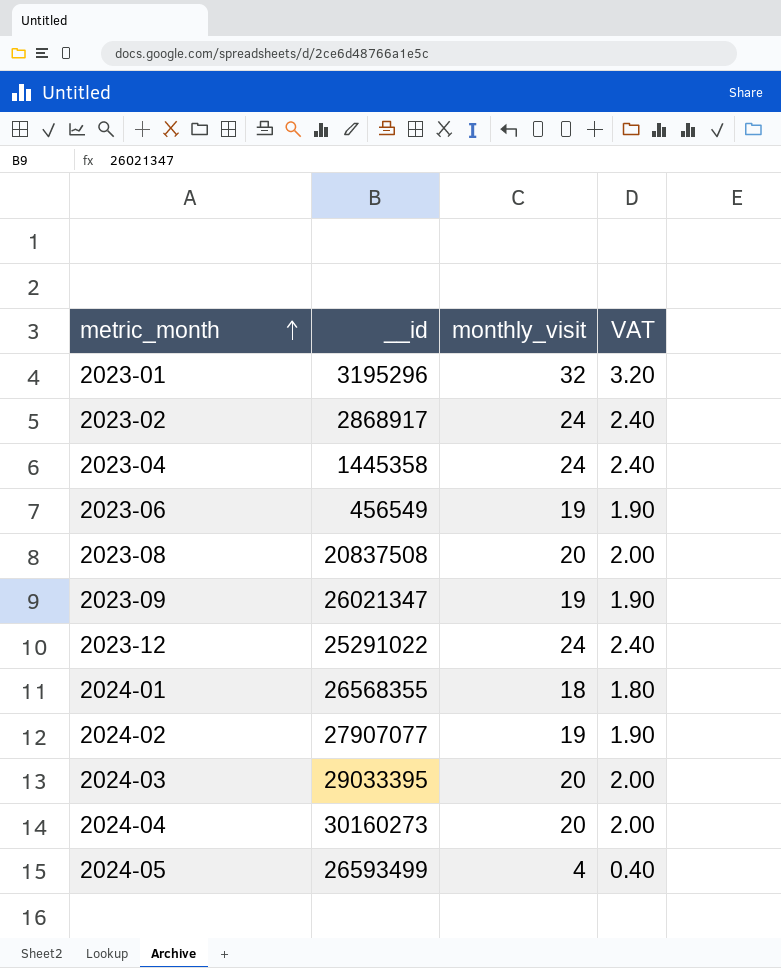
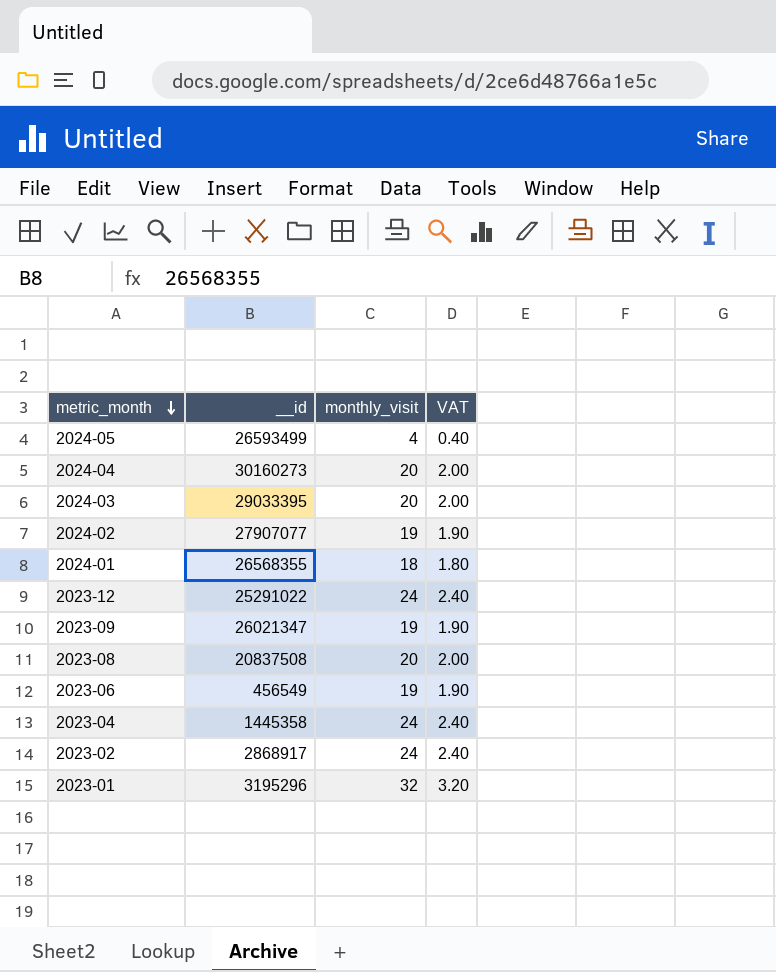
row order: metric_month ascending -> metric_month descending

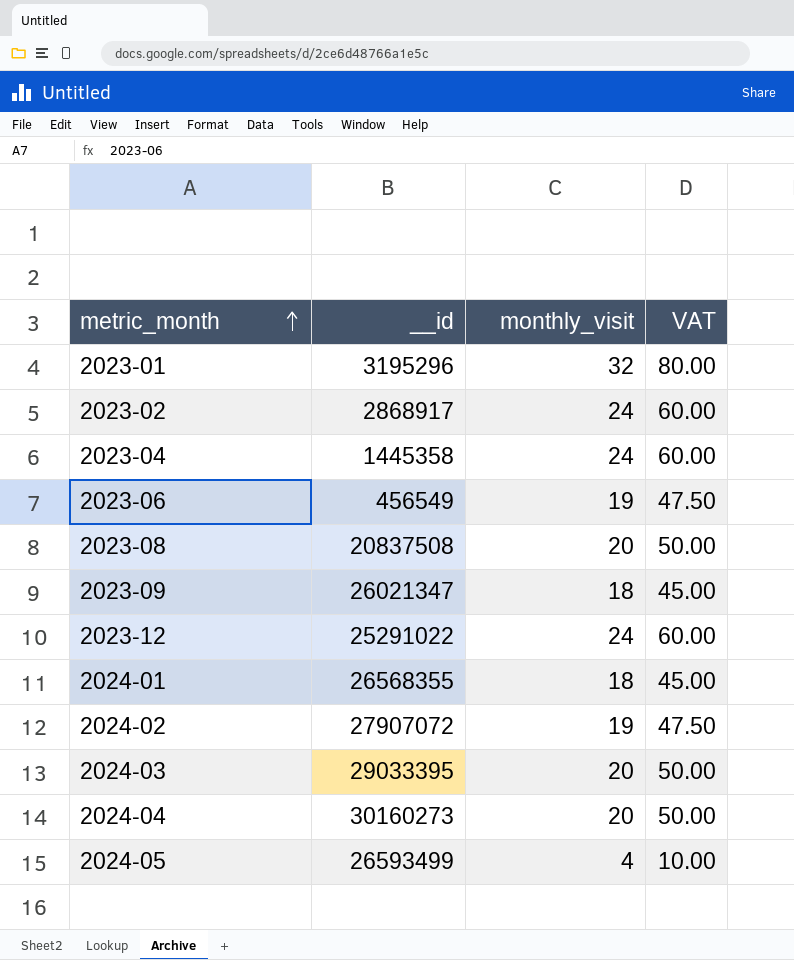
row order: metric_month descending -> metric_month ascending
column VAT | formula: [monthly_visit] * 0.1 -> [monthly_visit] * 2.5
2023-09 | monthly_visit: 19 -> 18
2024-02 | __id: 27907077 -> 27907072

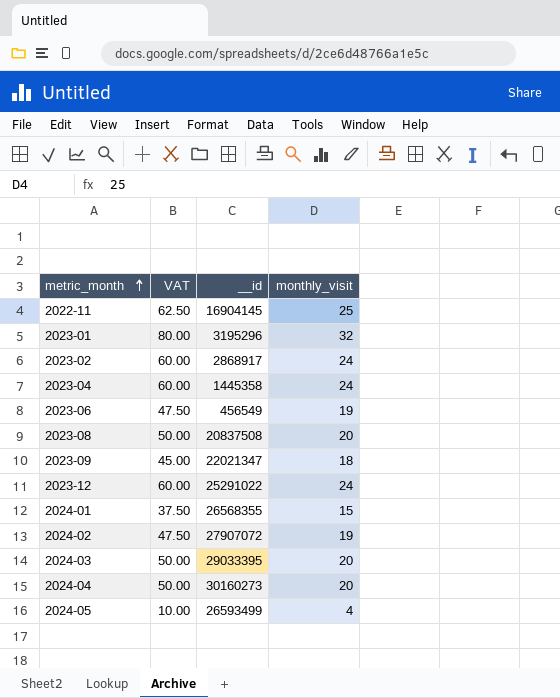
column VAT | position: 4 -> 2
row 2022-11: none -> 62.50 | 16904145 | 25
2023-09 | __id: 26021347 -> 22021347
2024-01 | VAT: 45.00 -> 37.50
2024-01 | monthly_visit: 18 -> 15

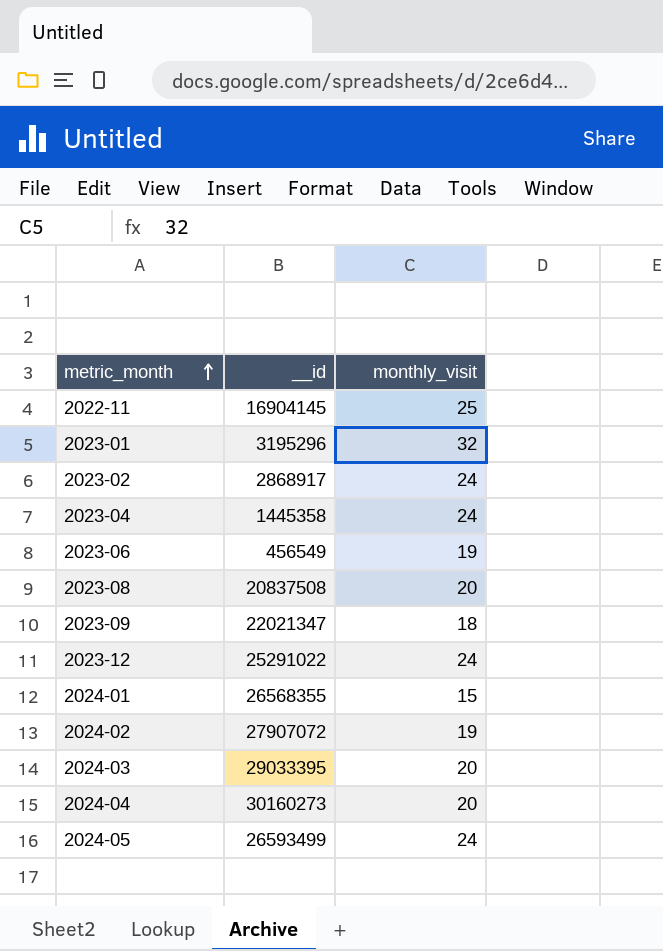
column VAT | formula: [monthly_visit] * 2.5 -> none
2024-05 | monthly_visit: 4 -> 24

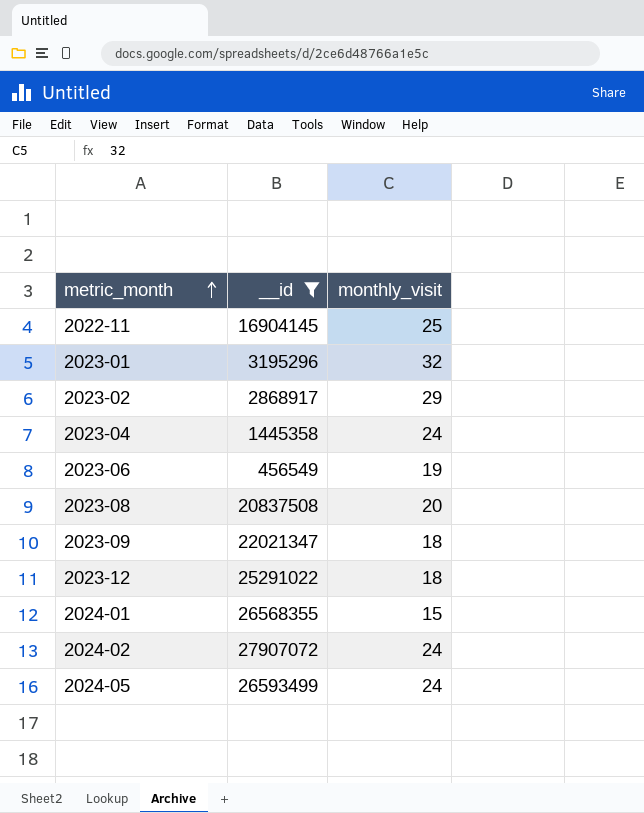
filter: none -> __id <= 27907072
2023-02 | monthly_visit: 24 -> 29
2023-12 | monthly_visit: 24 -> 18
2024-02 | monthly_visit: 19 -> 24

